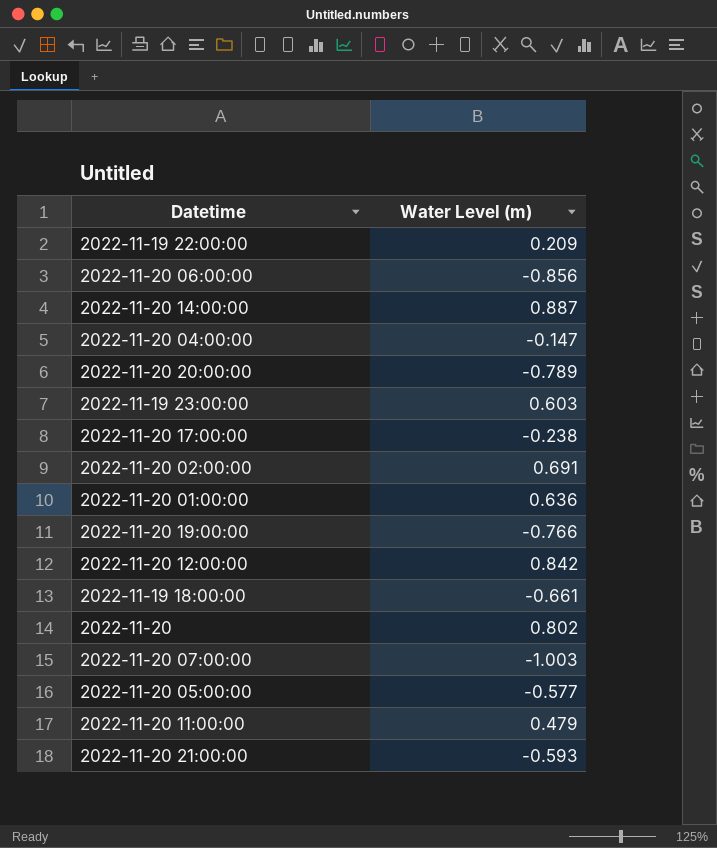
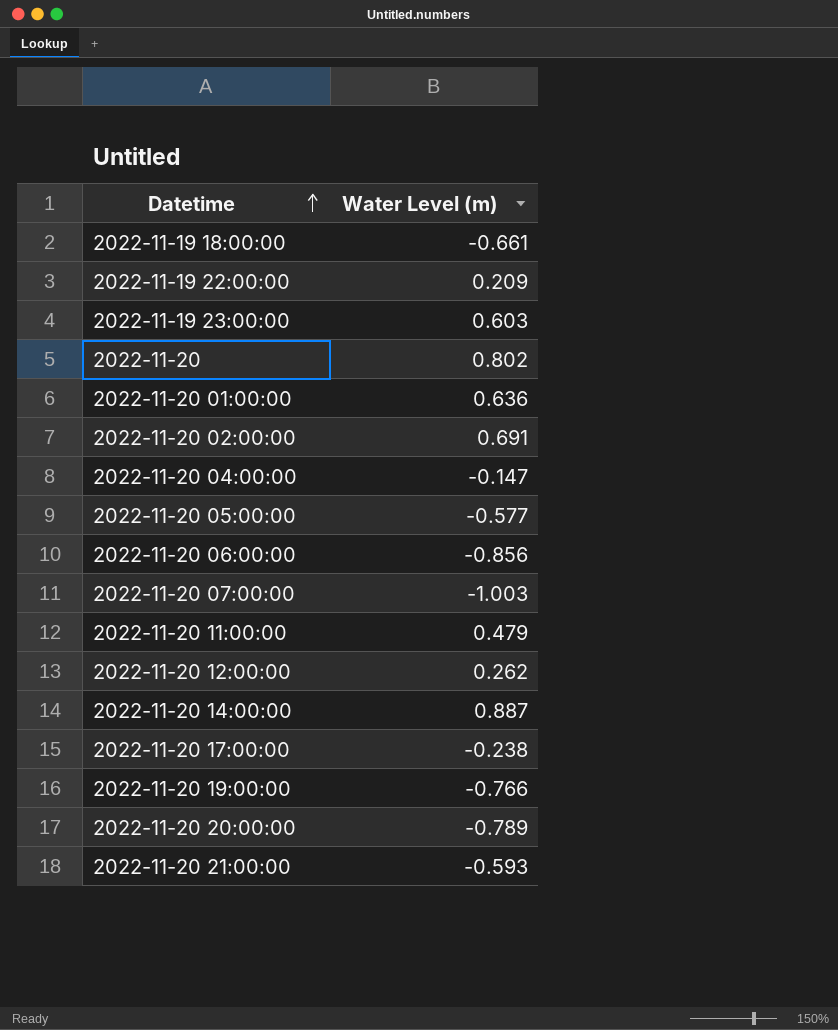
row order: none -> Datetime ascending
2022-11-20 12:00:00 | Water Level (m): 0.842 -> 0.262

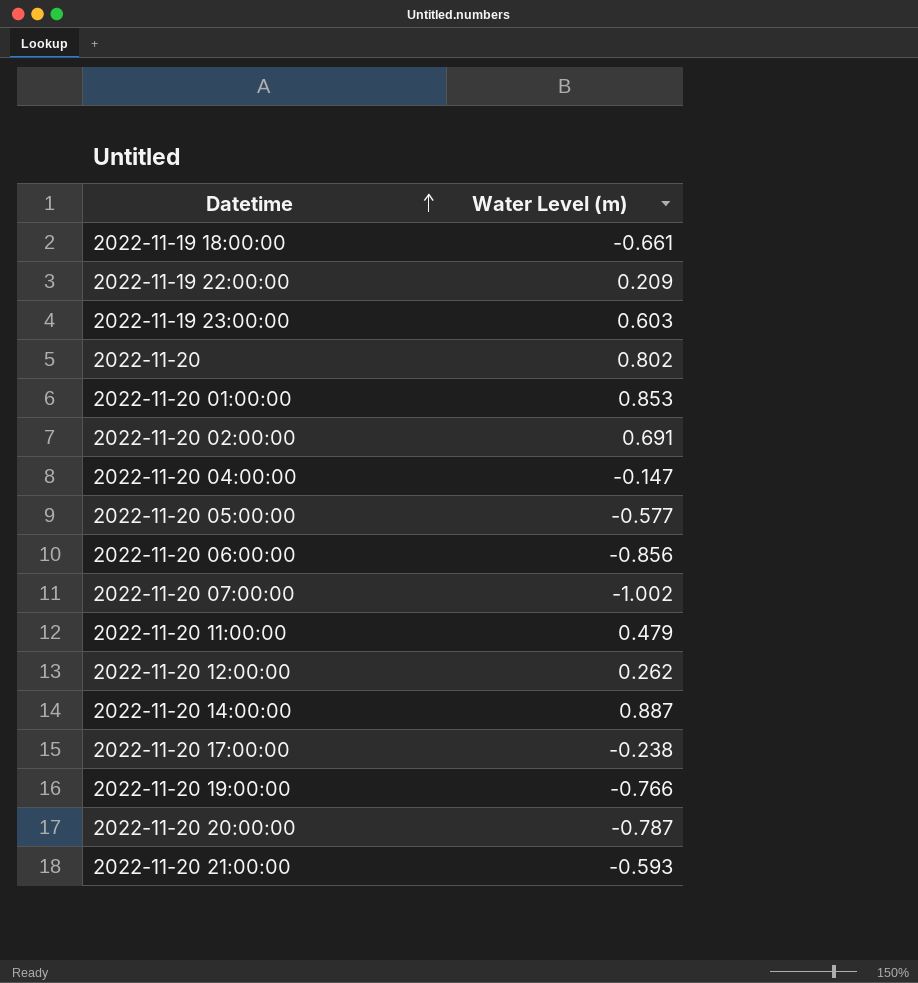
2022-11-20 01:00:00 | Water Level (m): 0.636 -> 0.853
2022-11-20 07:00:00 | Water Level (m): -1.003 -> -1.002
2022-11-20 20:00:00 | Water Level (m): -0.789 -> -0.787

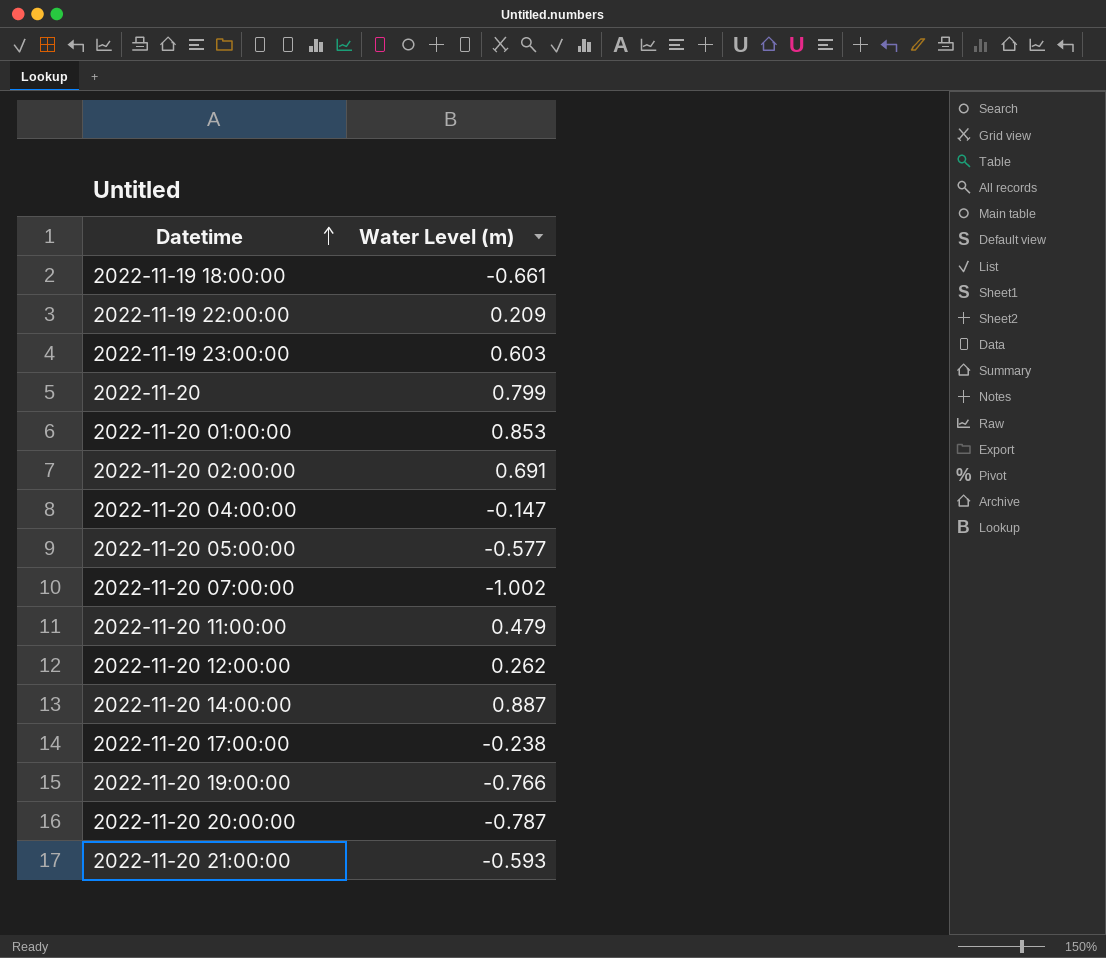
row 2022-11-20 06:00:00: -0.856 -> none
2022-11-20 | Water Level (m): 0.802 -> 0.799

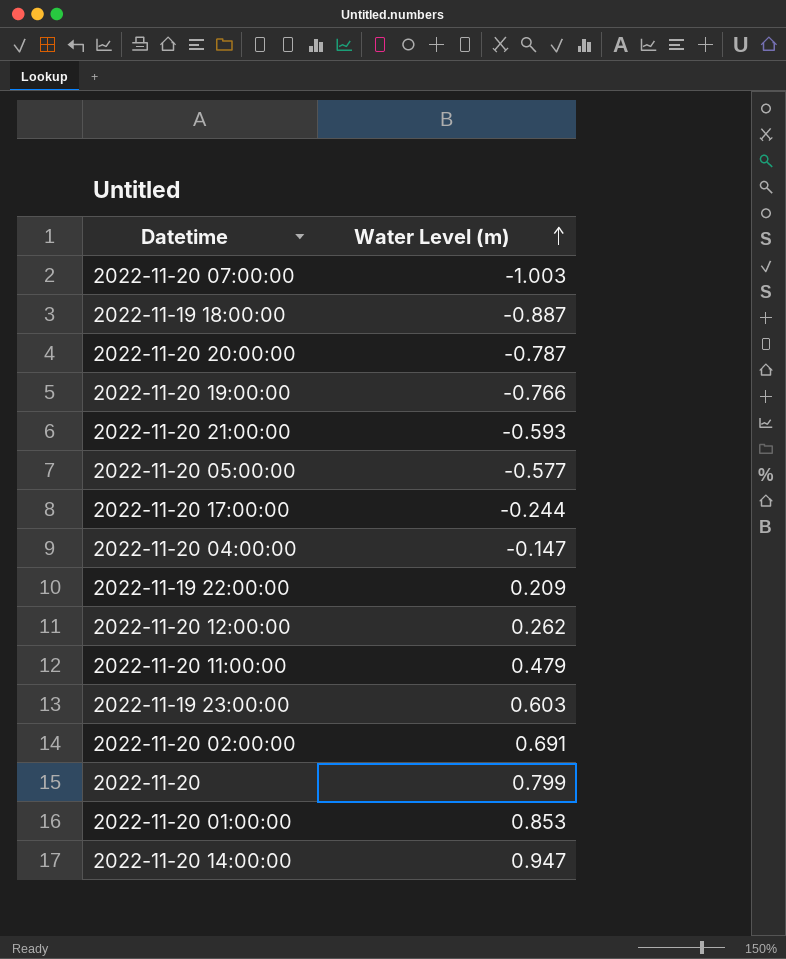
row order: Datetime ascending -> Water Level (m) ascending
2022-11-20 07:00:00 | Water Level (m): -1.002 -> -1.003
2022-11-19 18:00:00 | Water Level (m): -0.661 -> -0.887
2022-11-20 17:00:00 | Water Level (m): -0.238 -> -0.244
2022-11-20 14:00:00 | Water Level (m): 0.887 -> 0.947

